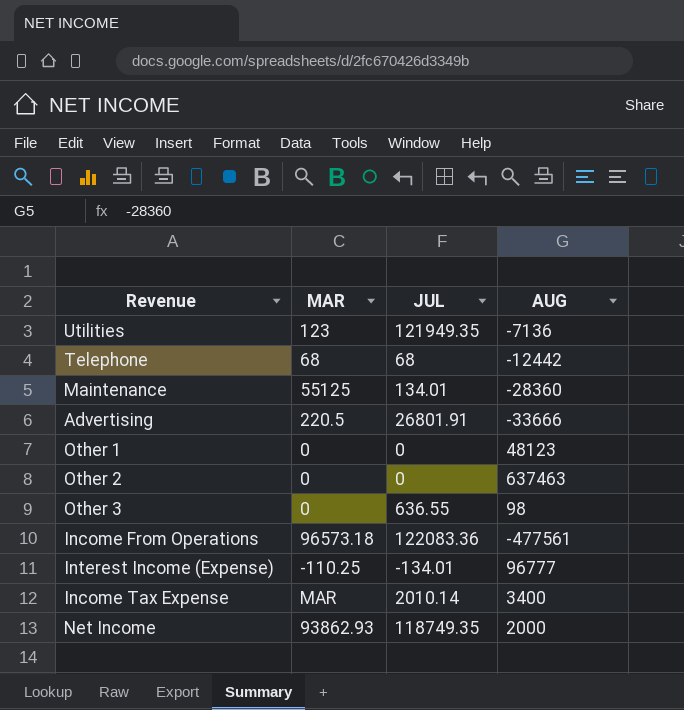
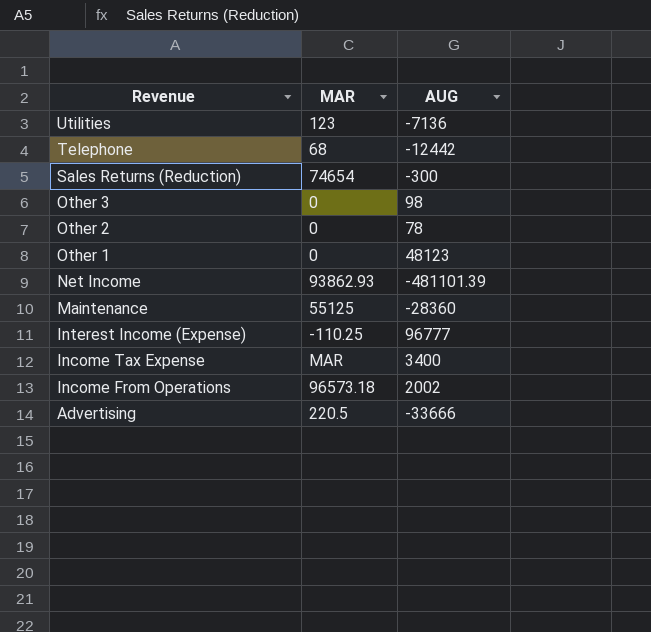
row order: none -> Revenue descending
column JUL | position: 3 -> none
row Sales Returns (Reduction): none -> 74654 | -300
Other 2 | AUG: 637463 -> 78
Net Income | AUG: 2000 -> -481101.39
Income From Operations | AUG: -477561 -> 2002

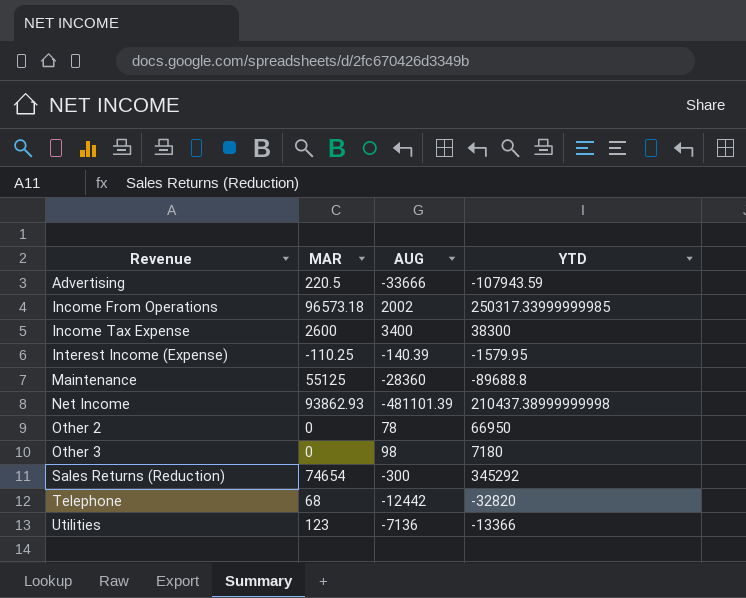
row order: Revenue descending -> Revenue ascending
column YTD | position: none -> 4
row Other 1: 0 | 48123 -> none
Income Tax Expense | MAR: MAR -> 2600
Interest Income (Expense) | AUG: 96777 -> -140.39

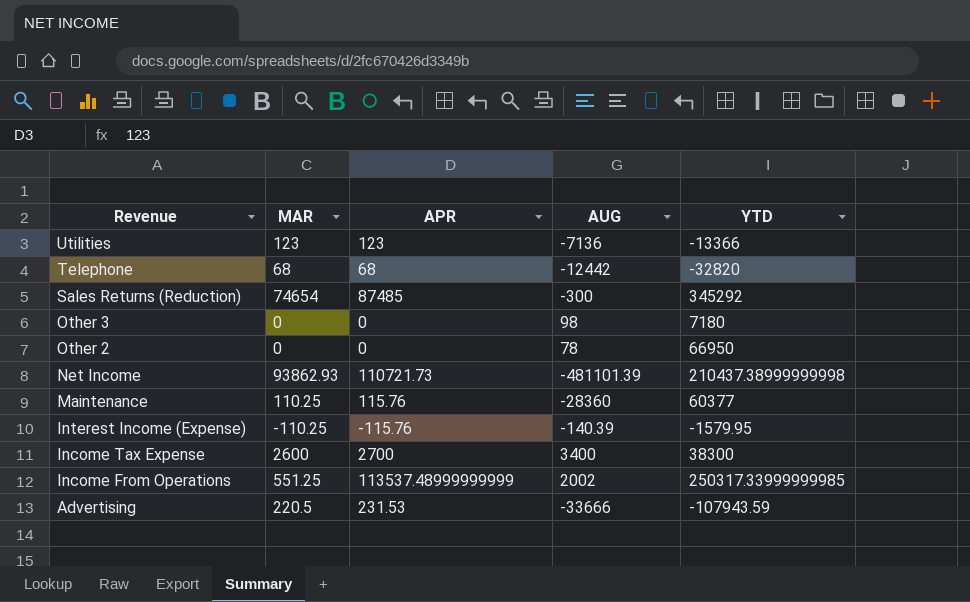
row order: Revenue ascending -> Revenue descending
column APR | position: none -> 3
Maintenance | MAR: 55125 -> 110.25
Maintenance | YTD: -89688.8 -> 60377
Income From Operations | MAR: 96573.18 -> 551.25

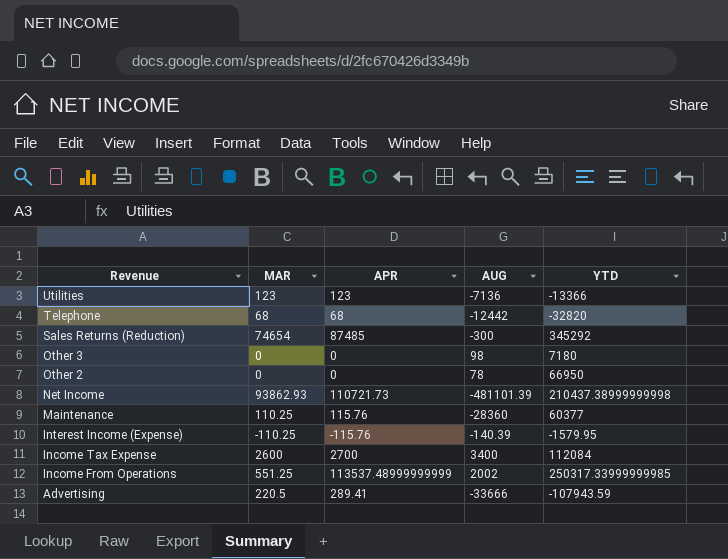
Income Tax Expense | YTD: 38300 -> 112084
Advertising | APR: 231.53 -> 289.41

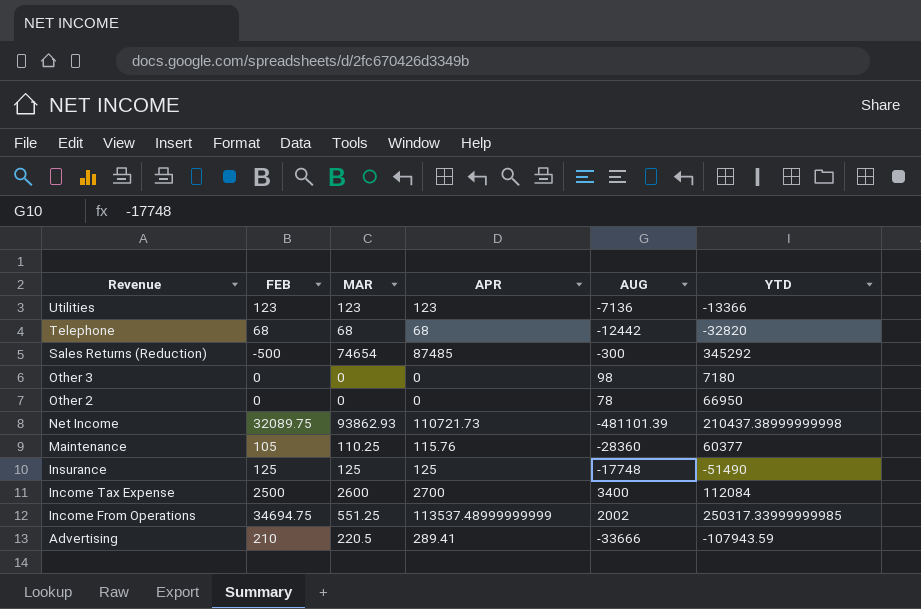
column FEB | position: none -> 2
row Interest Income (Expense): -110.25 | -115.76 | -140.39 | -1579.95 -> none
row Insurance: none -> 125 | 125 | 125 | -17748 | -51490

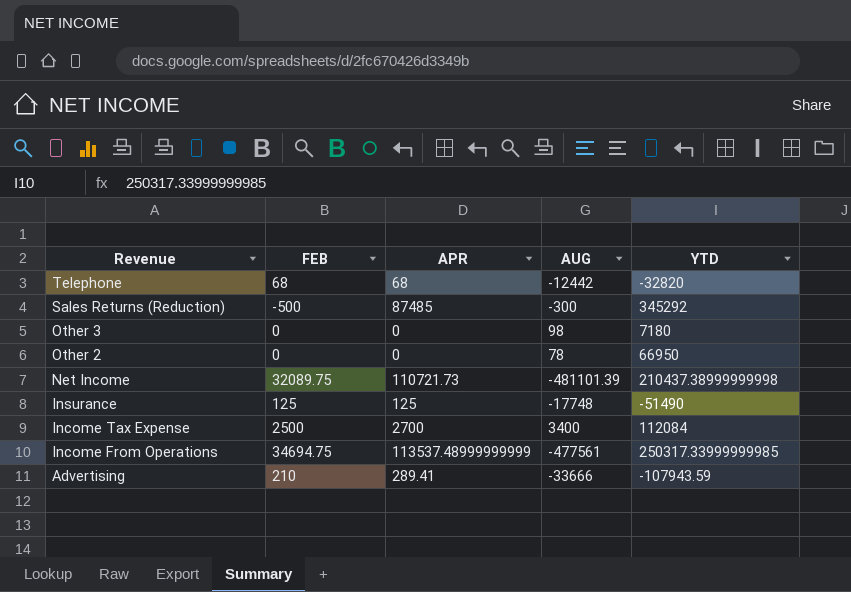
column MAR | position: 3 -> none
row Utilities: 123 | 123 | 123 | -7136 | -13366 -> none
row Maintenance: 105 | 110.25 | 115.76 | -28360 | 60377 -> none
Income From Operations | AUG: 2002 -> -477561

